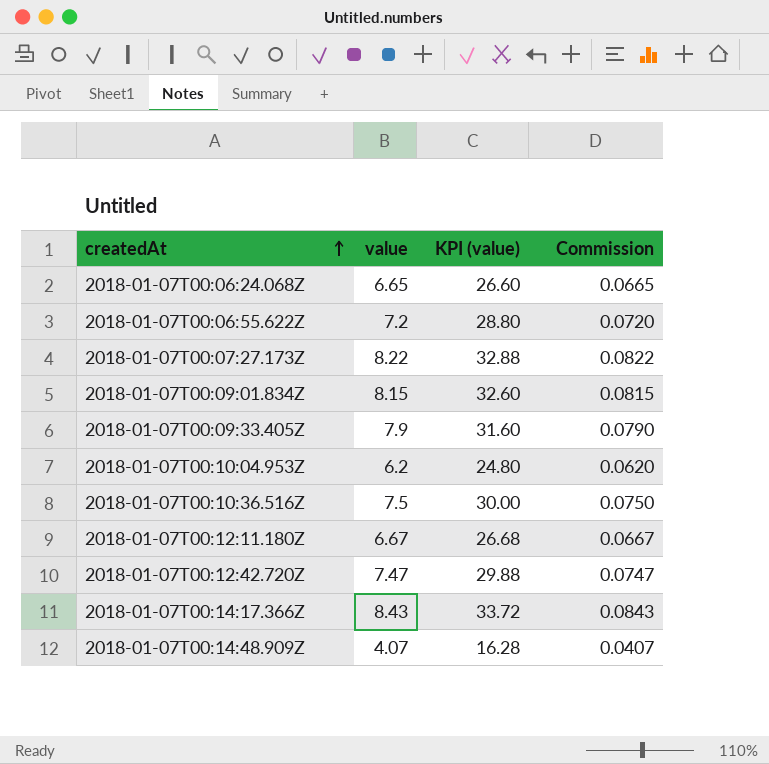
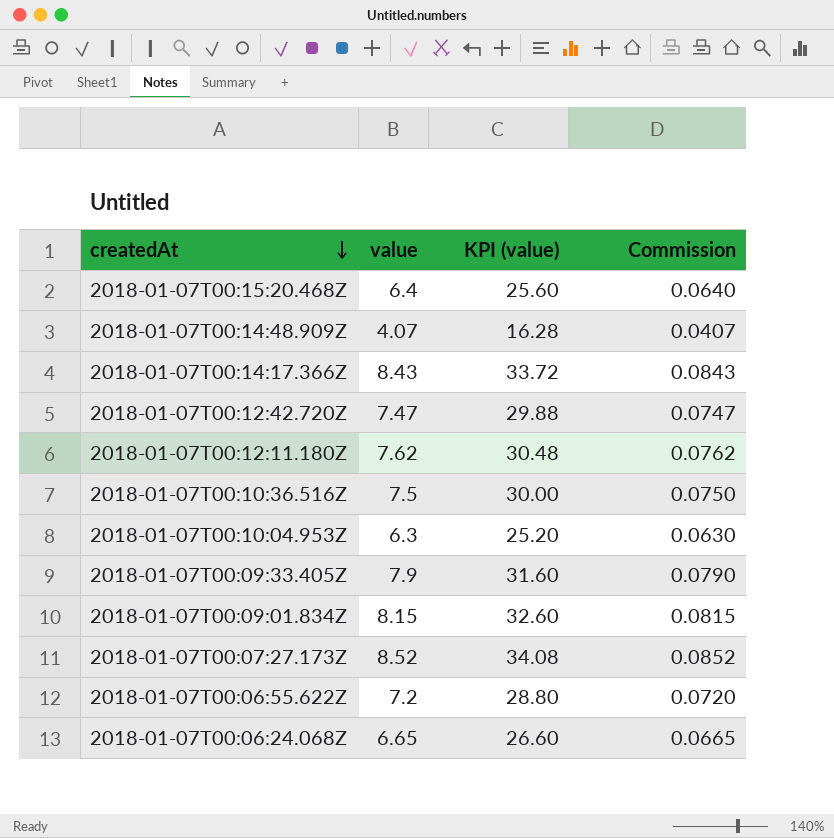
row order: createdAt ascending -> createdAt descending
row 2018-01-07T00:15:20.468Z: none -> 6.4 | 25.60 | 0.0640
2018-01-07T00:12:11.180Z | value: 6.67 -> 7.62
2018-01-07T00:12:11.180Z | KPI (value): 26.68 -> 30.48
2018-01-07T00:12:11.180Z | Commission: 0.0667 -> 0.0762
2018-01-07T00:10:04.953Z | value: 6.2 -> 6.3
2018-01-07T00:10:04.953Z | KPI (value): 24.80 -> 25.20
2018-01-07T00:10:04.953Z | Commission: 0.0620 -> 0.0630
2018-01-07T00:07:27.173Z | value: 8.22 -> 8.52
2018-01-07T00:07:27.173Z | KPI (value): 32.88 -> 34.08
2018-01-07T00:07:27.173Z | Commission: 0.0822 -> 0.0852

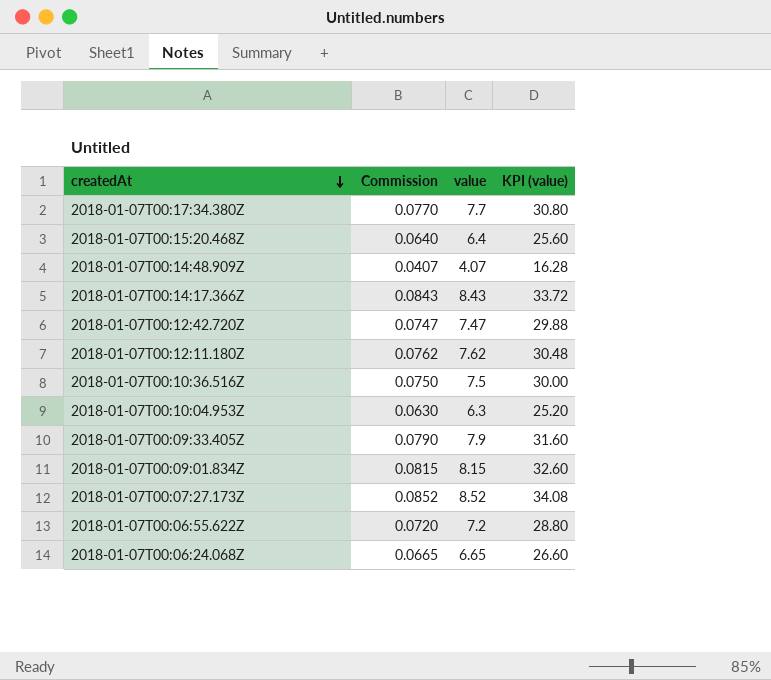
column Commission | position: 4 -> 2
row 2018-01-07T00:17:34.380Z: none -> 0.0770 | 7.7 | 30.80

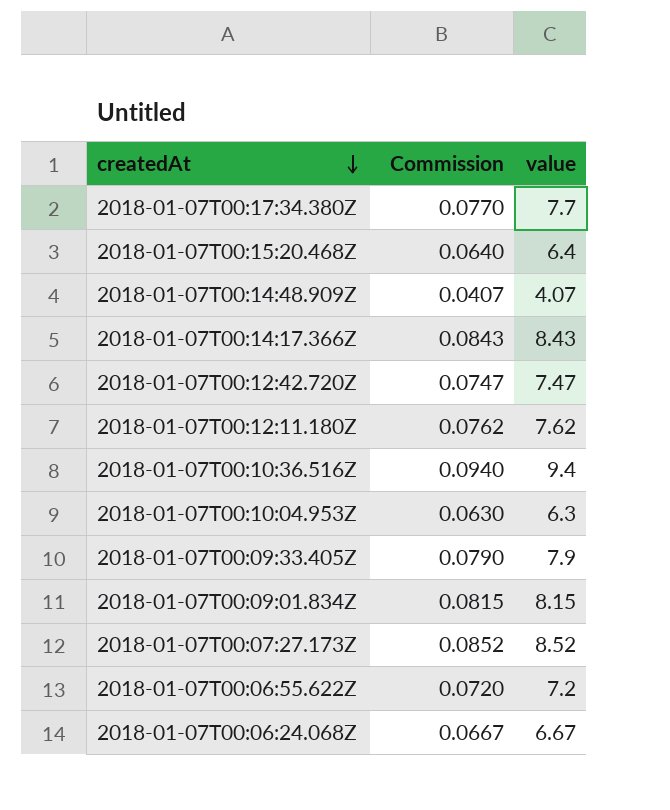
column KPI (value) | formula: [value] * 4 -> none
2018-01-07T00:10:36.516Z | Commission: 0.0750 -> 0.0940
2018-01-07T00:10:36.516Z | value: 7.5 -> 9.4
2018-01-07T00:06:24.068Z | Commission: 0.0665 -> 0.0667
2018-01-07T00:06:24.068Z | value: 6.65 -> 6.67

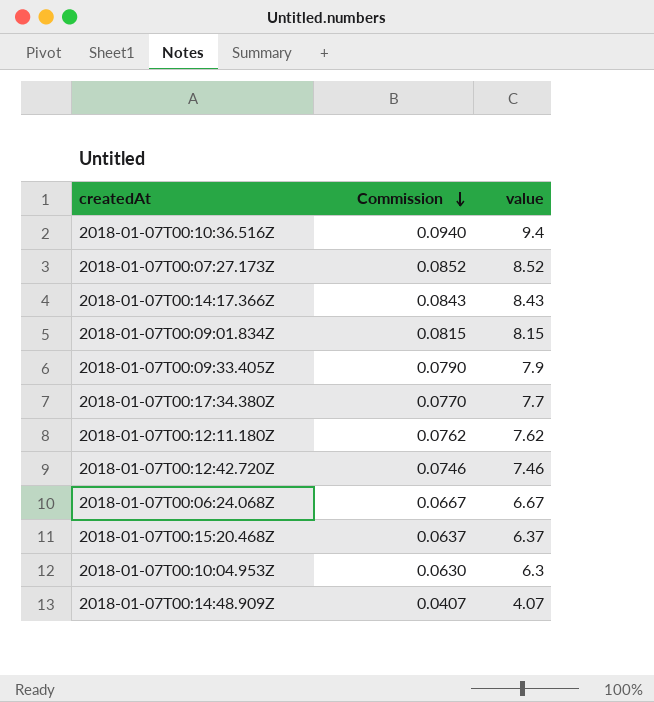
row order: createdAt descending -> Commission descending
row 2018-01-07T00:06:55.622Z: 0.0720 | 7.2 -> none
2018-01-07T00:12:42.720Z | Commission: 0.0747 -> 0.0746
2018-01-07T00:12:42.720Z | value: 7.47 -> 7.46
2018-01-07T00:15:20.468Z | Commission: 0.0640 -> 0.0637
2018-01-07T00:15:20.468Z | value: 6.4 -> 6.37

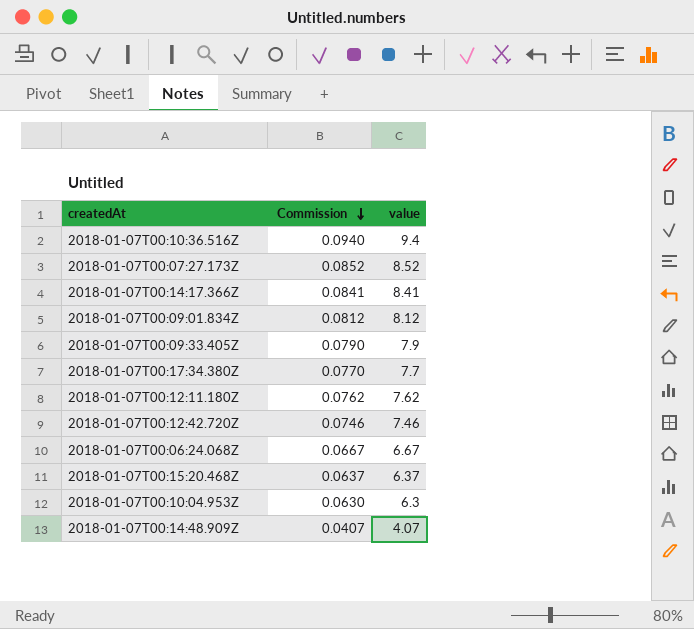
2018-01-07T00:14:17.366Z | Commission: 0.0843 -> 0.0841
2018-01-07T00:14:17.366Z | value: 8.43 -> 8.41
2018-01-07T00:09:01.834Z | Commission: 0.0815 -> 0.0812
2018-01-07T00:09:01.834Z | value: 8.15 -> 8.12

